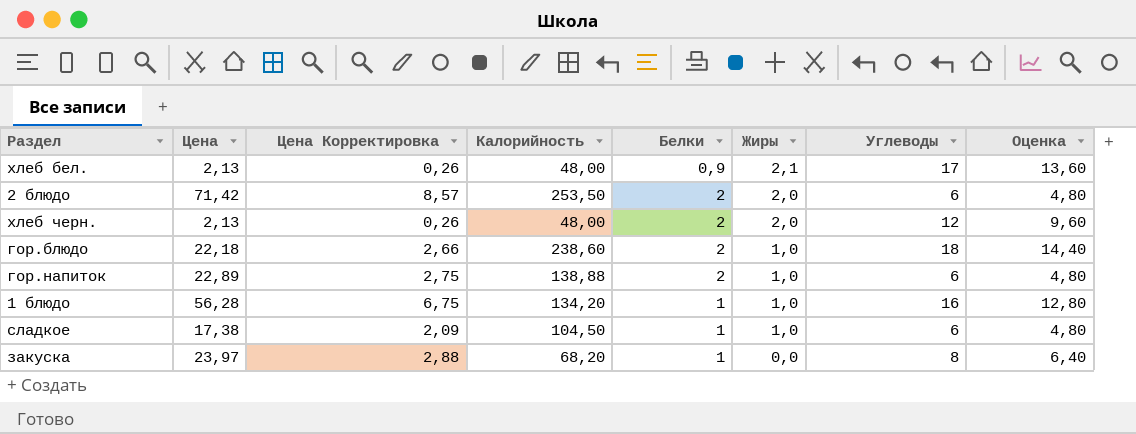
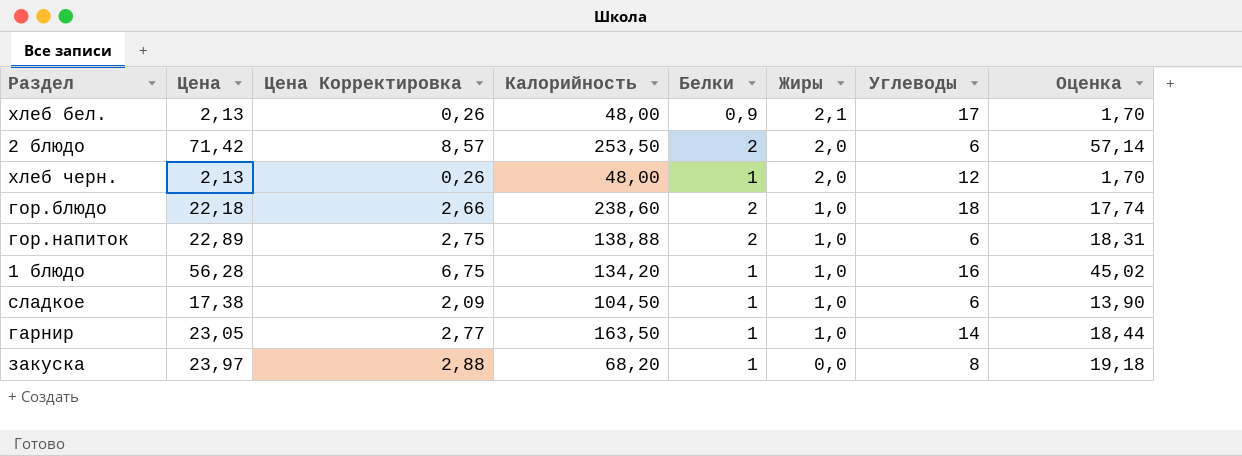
column Оценка | formula: [Углеводы] * 0,8 -> [Цена] * 0,8
хлеб черн. | Белки: 2 -> 1
row гарнир: none -> 23,05 | 2,77 | 163,50 | 1 | 1,0 | 14 | 18,44

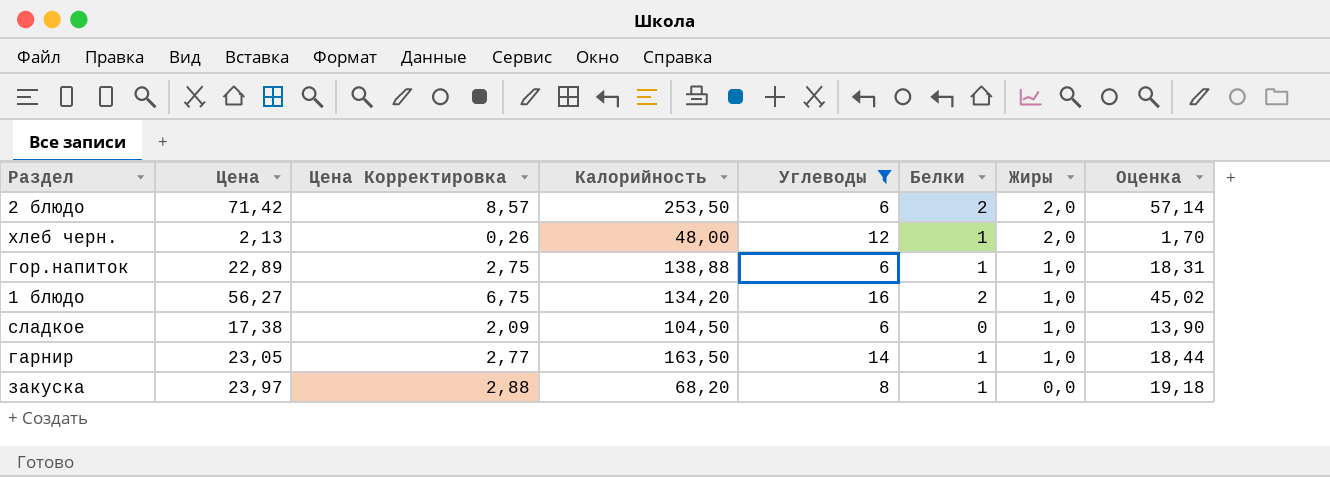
filter: none -> Углеводы <= 16
column Углеводы | position: 7 -> 5
гор.напиток | Белки: 2 -> 1
1 блюдо | Цена: 56,28 -> 56,27
1 блюдо | Белки: 1 -> 2
сладкое | Белки: 1 -> 0

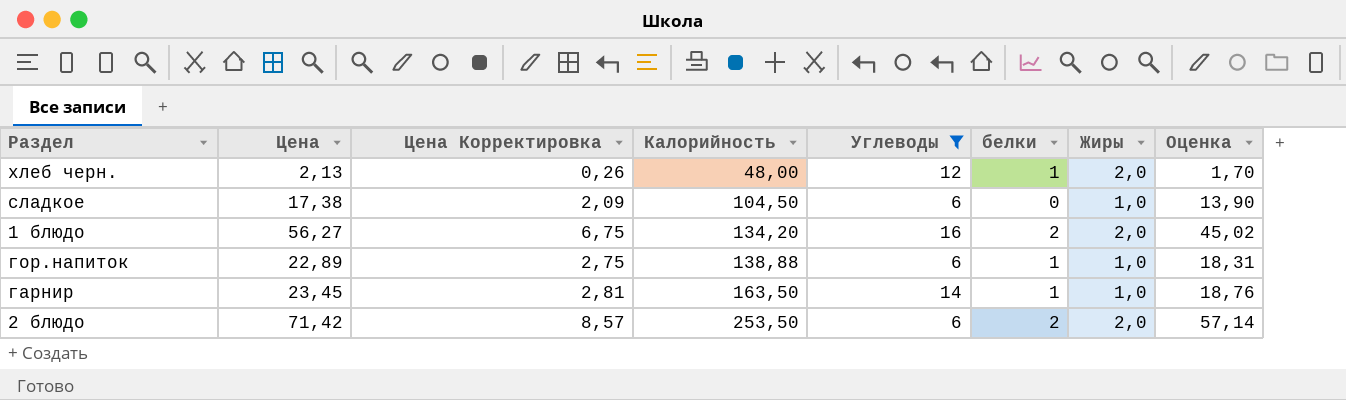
row order: Жиры descending -> Калорийность ascending
column name: Белки -> белки
row закуска: 23,97 | 2,88 | 68,20 | 8 | 1 | 0,0 | 19,18 -> none
1 блюдо | Жиры: 1,0 -> 2,0
гарнир | Цена: 23,05 -> 23,45
гарнир | Цена Корректировка: 2,77 -> 2,81
гарнир | Оценка: 18,44 -> 18,76

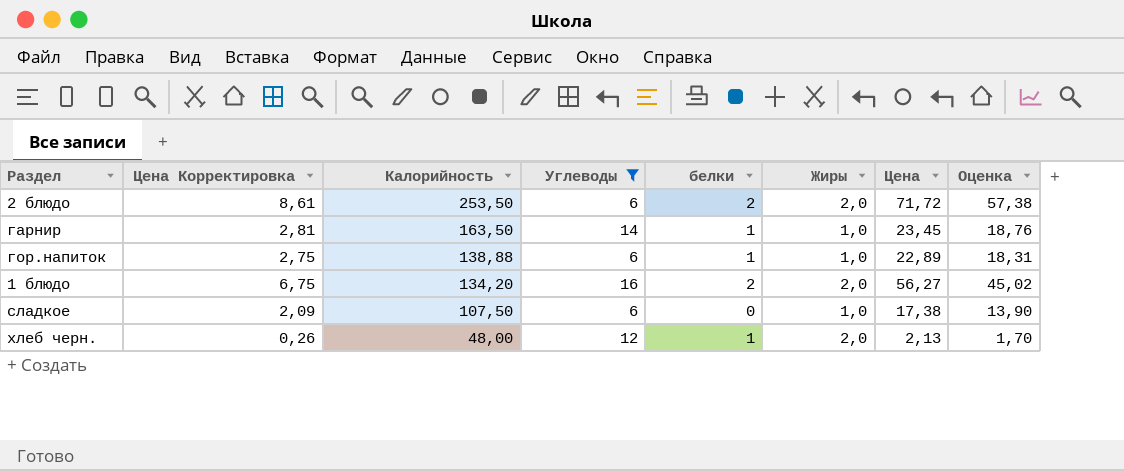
row order: Калорийность ascending -> Калорийность descending
column Цена | position: 2 -> 7
2 блюдо | Цена Корректировка: 8,57 -> 8,61
2 блюдо | Цена: 71,42 -> 71,72
2 блюдо | Оценка: 57,14 -> 57,38
сладкое | Калорийность: 104,50 -> 107,50

